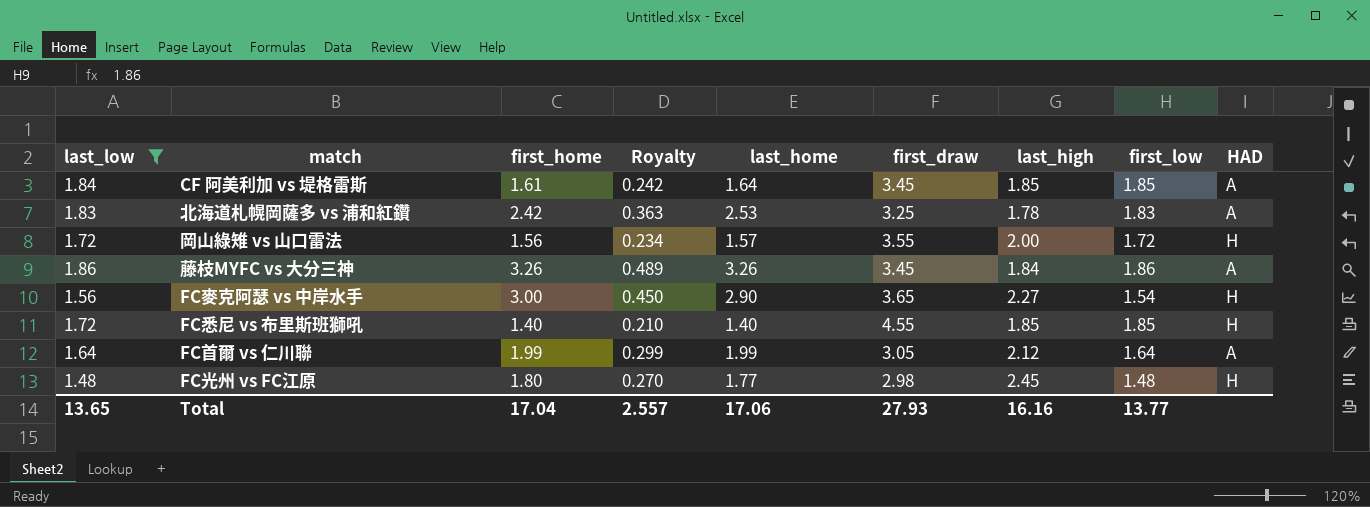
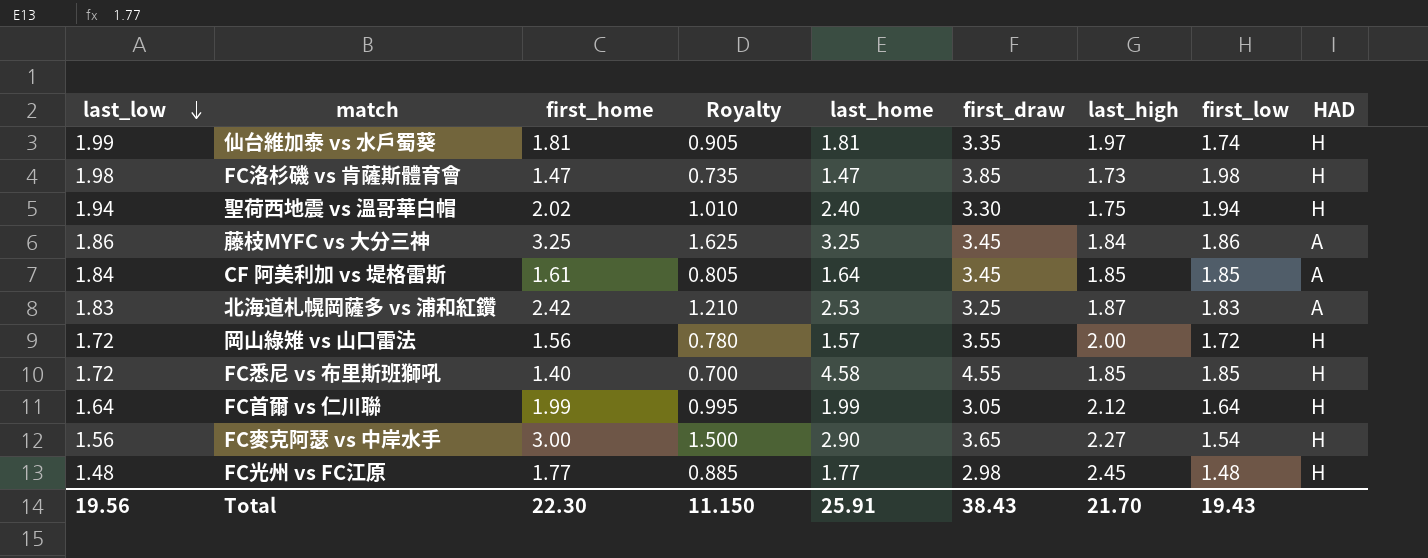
filter: last_low <= 1.86 -> none
row order: none -> last_low descending
column Royalty | formula: [first_home] * 0.15 -> [first_home] * 0.5
藤枝MYFC vs 大分三神 | first_home: 3.26 -> 3.25
藤枝MYFC vs 大分三神 | last_home: 3.26 -> 3.25
北海道札幌岡薩多 vs 浦和紅鑽 | last_high: 1.78 -> 1.87
FC悉尼 vs 布里斯班獅吼 | last_home: 1.40 -> 4.58
FC首爾 vs 仁川聯 | HAD: A -> H
FC光州 vs FC江原 | first_home: 1.80 -> 1.77
Total | last_low: 13.65 -> 19.56
Total | first_home: 17.04 -> 22.30
Total | Royalty: 2.557 -> 11.150
Total | last_home: 17.06 -> 25.91
Total | first_draw: 27.93 -> 38.43
Total | last_high: 16.16 -> 21.70
Total | first_low: 13.77 -> 19.43

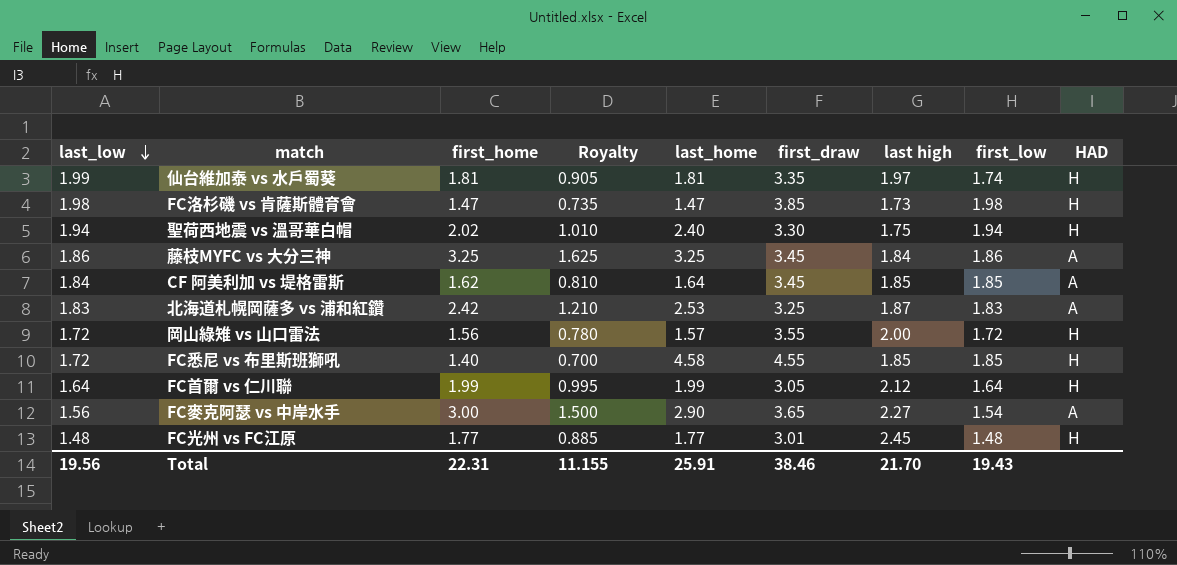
column name: last_high -> last high
CF 阿美利加 vs 堤格雷斯 | first_home: 1.61 -> 1.62
CF 阿美利加 vs 堤格雷斯 | Royalty: 0.805 -> 0.810
FC麥克阿瑟 vs 中岸水手 | HAD: H -> A
FC光州 vs FC江原 | first_draw: 2.98 -> 3.01
Total | first_home: 22.30 -> 22.31
Total | Royalty: 11.150 -> 11.155
Total | first_draw: 38.43 -> 38.46

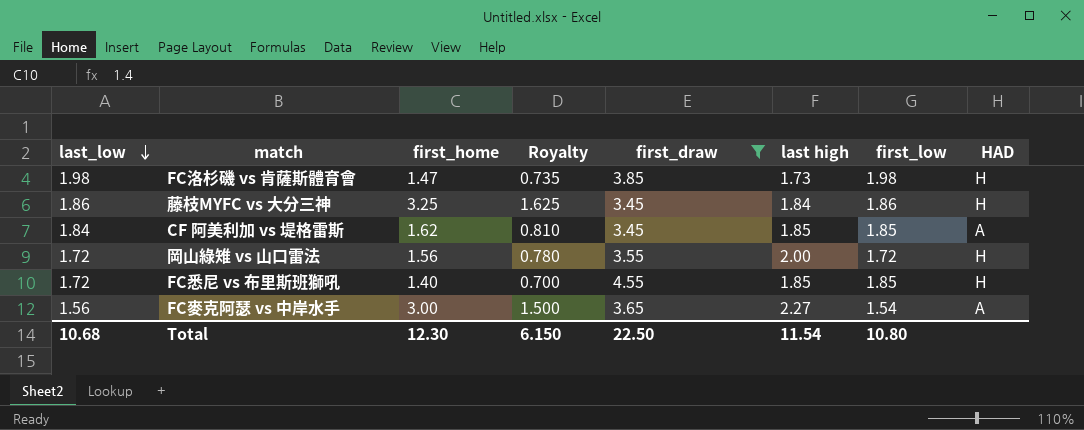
filter: none -> first_draw >= 3.45
column last_home | position: 5 -> none
藤枝MYFC vs 大分三神 | HAD: A -> H
Total | last_low: 19.56 -> 10.68
Total | first_home: 22.31 -> 12.30
Total | Royalty: 11.155 -> 6.150
Total | first_draw: 38.46 -> 22.50
Total | last high: 21.70 -> 11.54
Total | first_low: 19.43 -> 10.80

